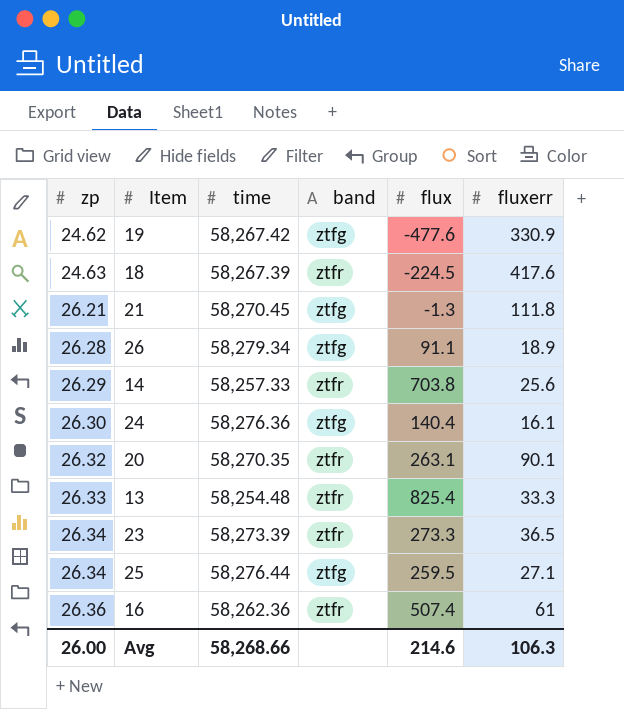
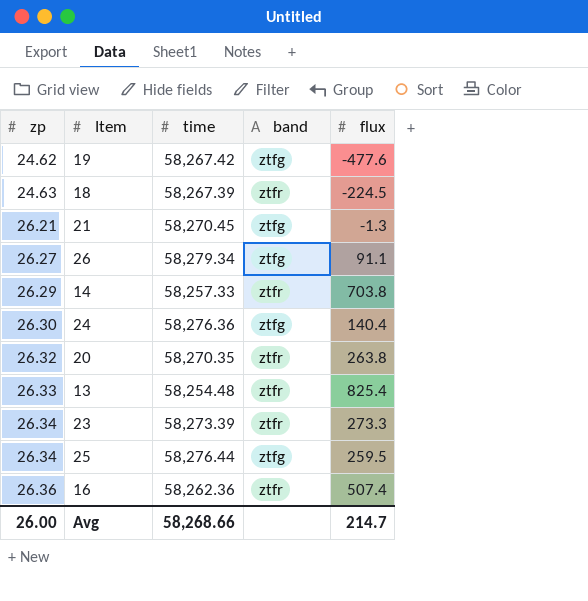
column fluxerr | position: 6 -> none
26 | zp: 26.28 -> 26.27
20 | flux: 263.1 -> 263.8
Avg | flux: 214.6 -> 214.7

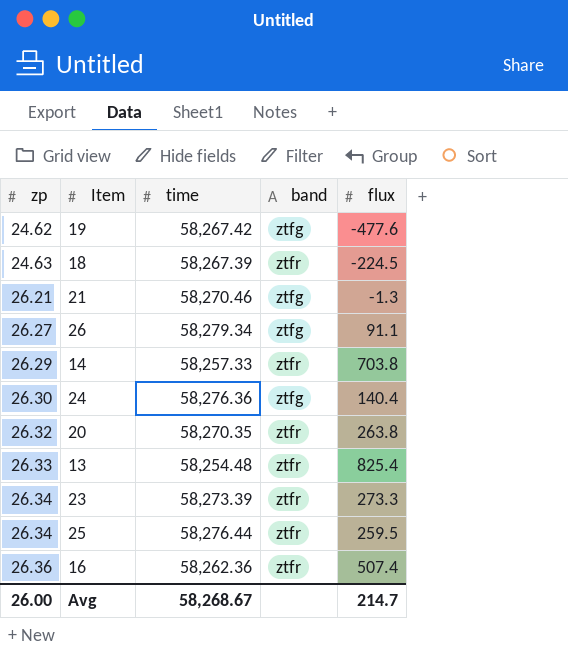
21 | time: 58,270.45 -> 58,270.46
25 | band: ztfg -> ztfr
Avg | time: 58,268.66 -> 58,268.67

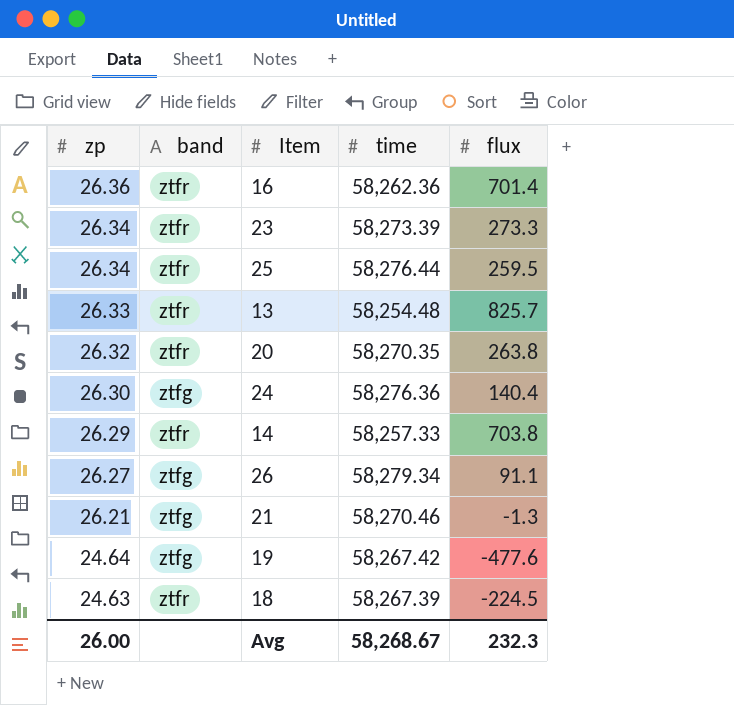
row order: zp ascending -> zp descending
column band | position: 4 -> 2
16 | flux: 507.4 -> 701.4
13 | flux: 825.4 -> 825.7
19 | zp: 24.62 -> 24.64
Avg | flux: 214.7 -> 232.3

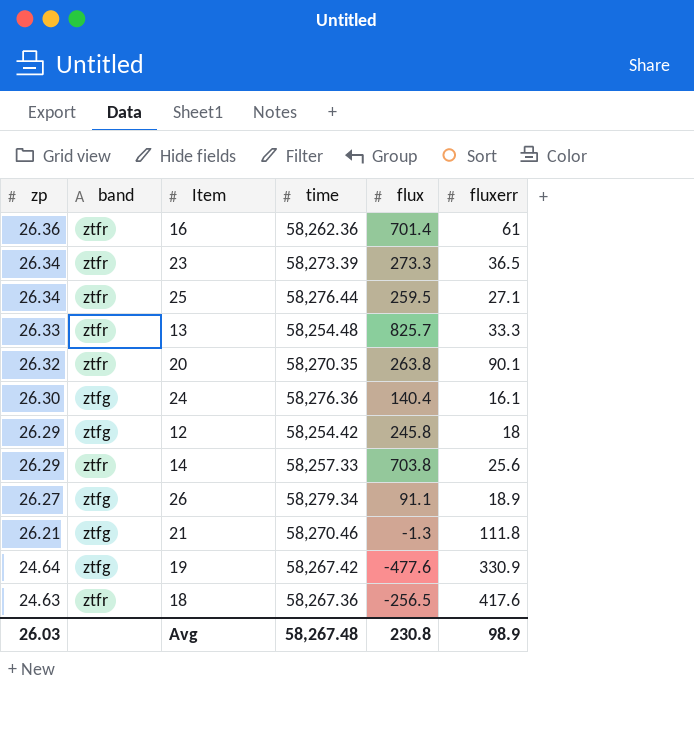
column fluxerr | position: none -> 6
row 12: none -> 26.29 | ztfg | 58,254.42 | 245.8 | 18
18 | time: 58,267.39 -> 58,267.36
18 | flux: -224.5 -> -256.5
Avg | zp: 26.00 -> 26.03
Avg | time: 58,268.67 -> 58,267.48
Avg | flux: 232.3 -> 230.8

